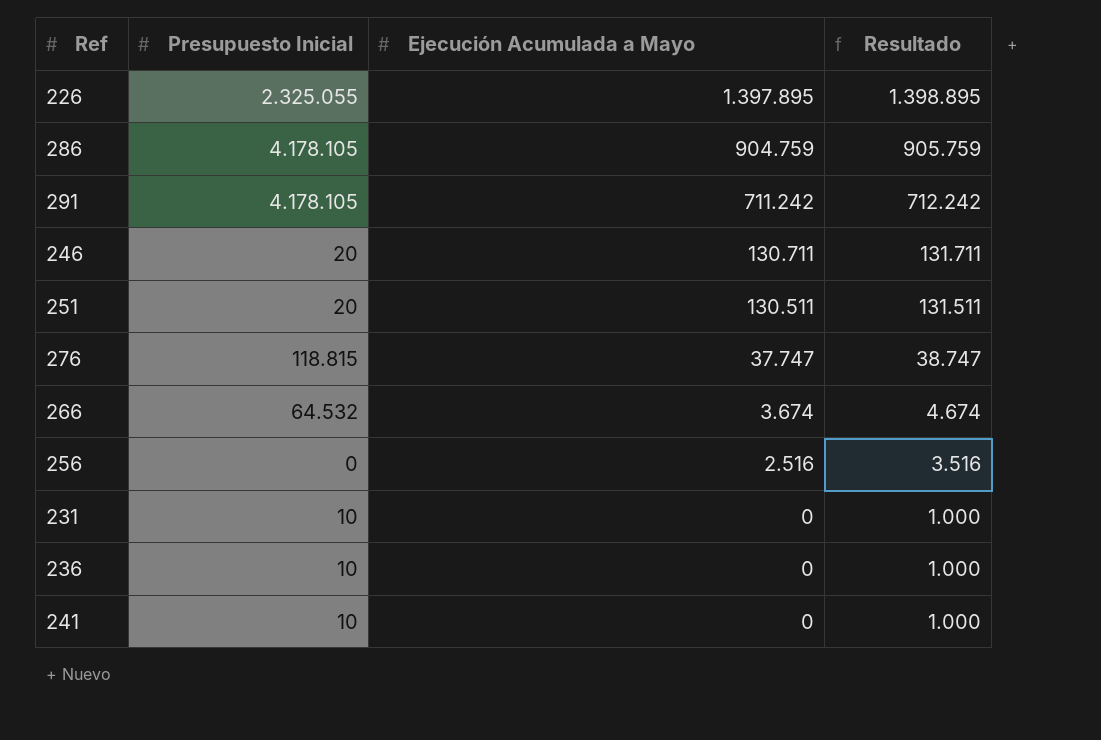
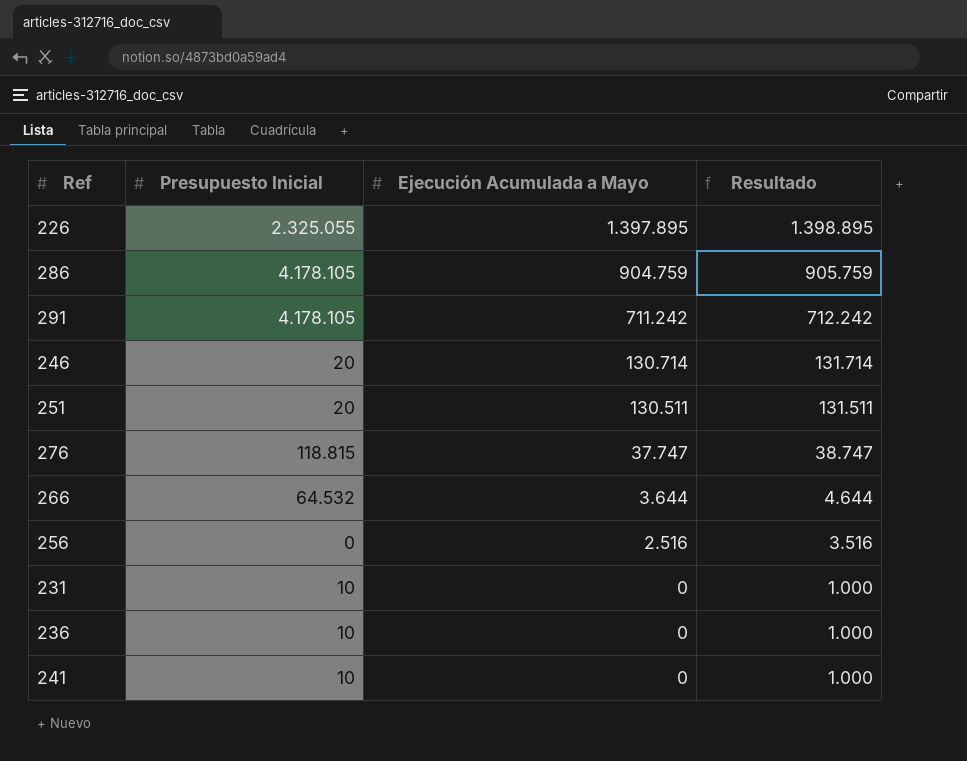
246 | Ejecución Acumulada a Mayo: 130.711 -> 130.714
246 | Resultado: 131.711 -> 131.714
266 | Ejecución Acumulada a Mayo: 3.674 -> 3.644
266 | Resultado: 4.674 -> 4.644

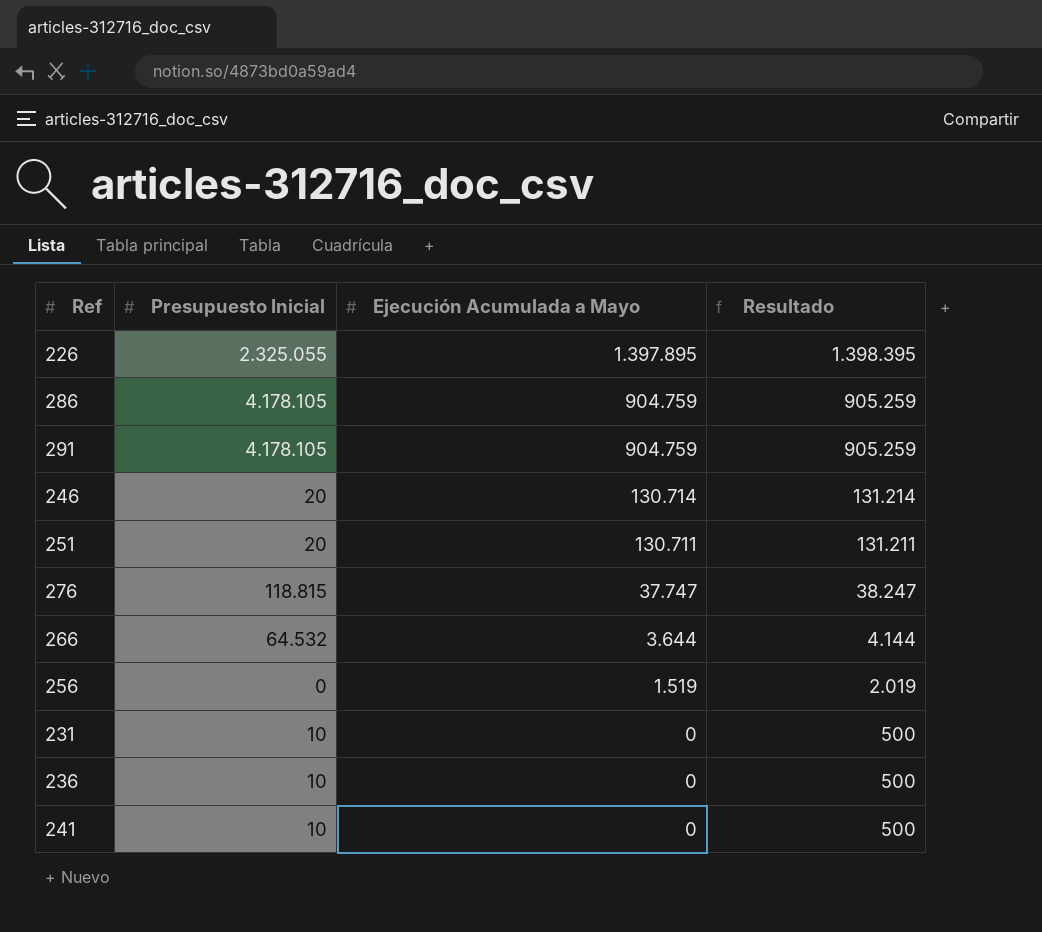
column Resultado | formula: [Ejecución Acumulada a Mayo] + 1000 -> [Ejecución Acumulada a Mayo] + 500
291 | Ejecución Acumulada a Mayo: 711.242 -> 904.759
251 | Ejecución Acumulada a Mayo: 130.511 -> 130.711
256 | Ejecución Acumulada a Mayo: 2.516 -> 1.519

